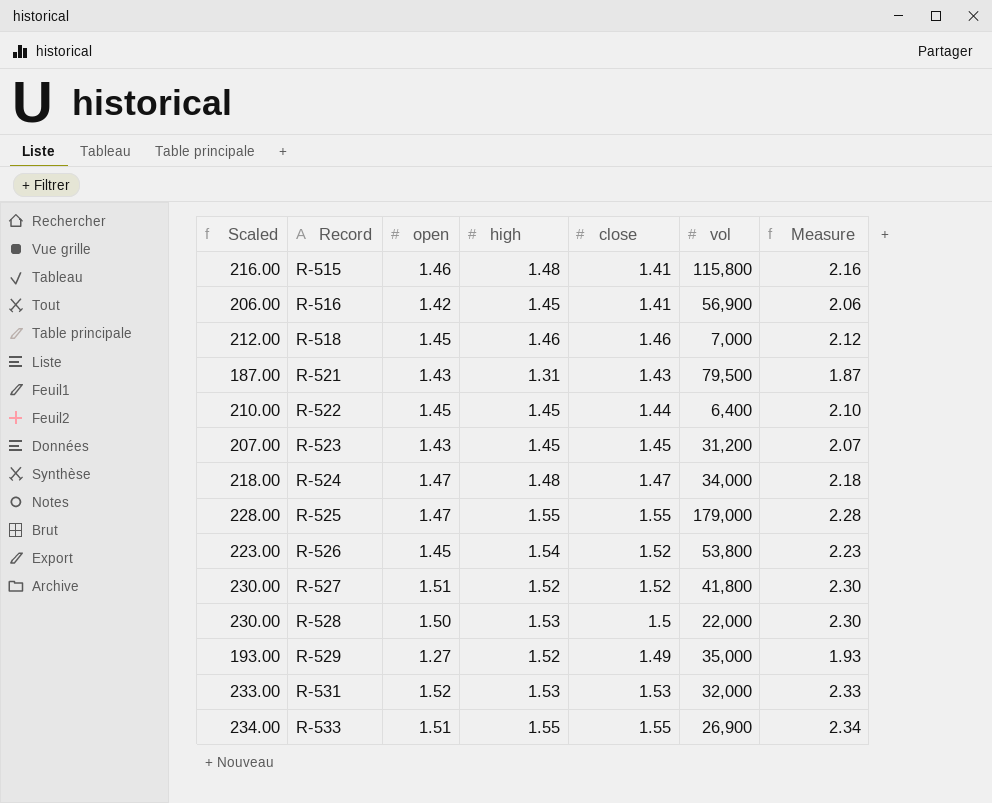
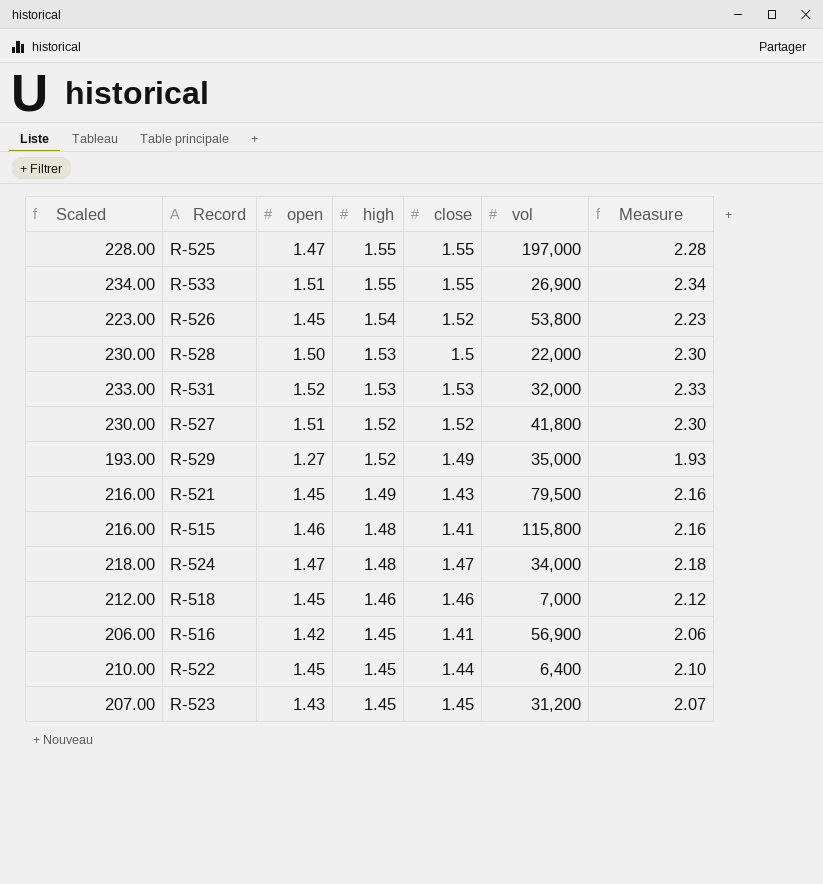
row order: Record ascending -> high descending
R-525 | vol: 179,000 -> 197,000
R-521 | Scaled: 187.00 -> 216.00
R-521 | open: 1.43 -> 1.45
R-521 | high: 1.31 -> 1.49
R-521 | Measure: 1.87 -> 2.16

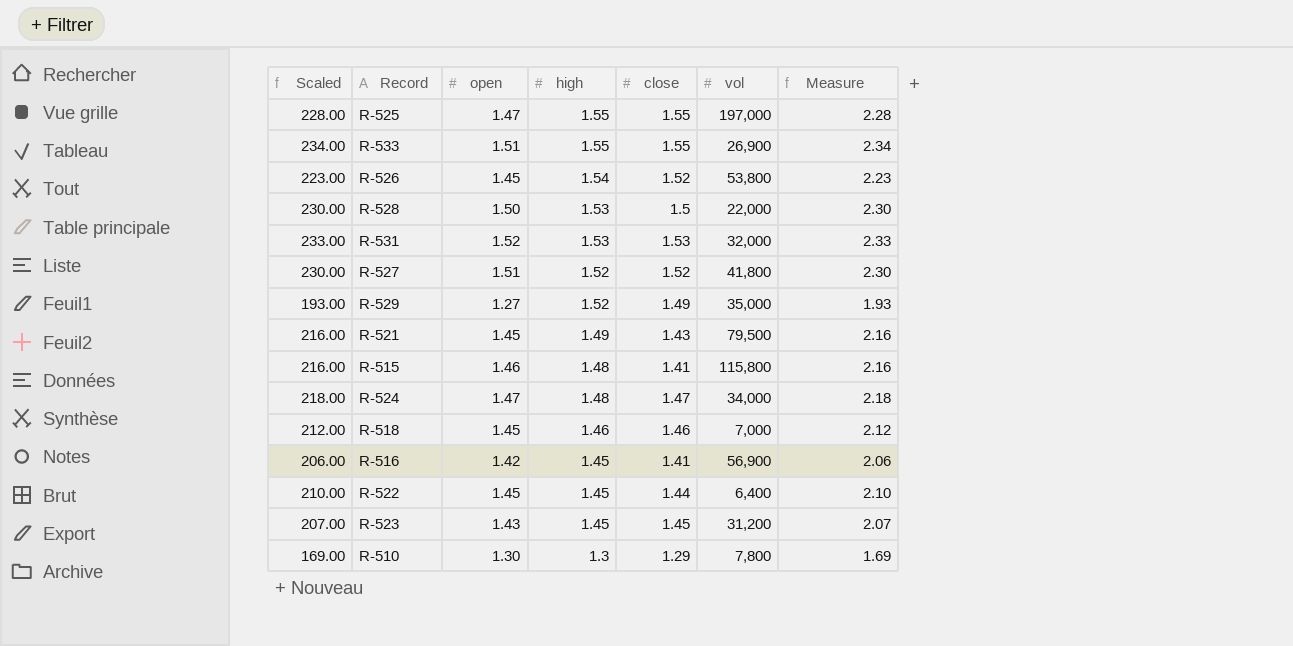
row R-510: none -> 169.00 | 1.30 | 1.3 | 1.29 | 7,800 | 1.69

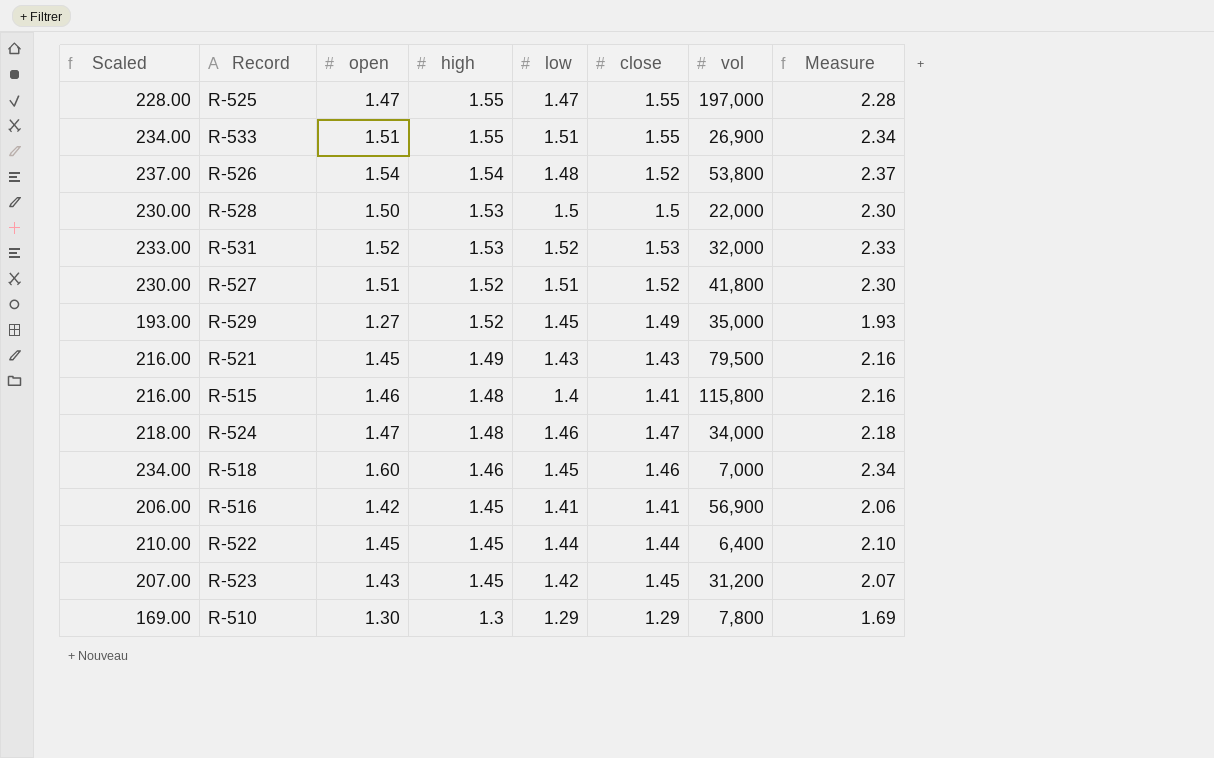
column low | position: none -> 5
R-526 | Scaled: 223.00 -> 237.00
R-526 | open: 1.45 -> 1.54
R-526 | Measure: 2.23 -> 2.37
R-518 | Scaled: 212.00 -> 234.00
R-518 | open: 1.45 -> 1.60
R-518 | Measure: 2.12 -> 2.34

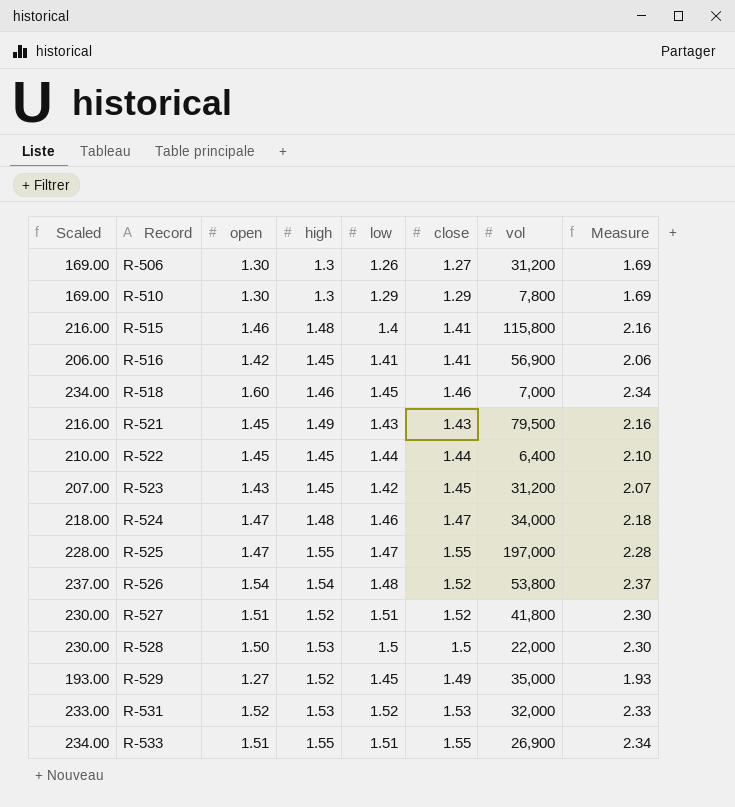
row order: high descending -> Record ascending
row R-506: none -> 169.00 | 1.30 | 1.3 | 1.26 | 1.27 | 31,200 | 1.69

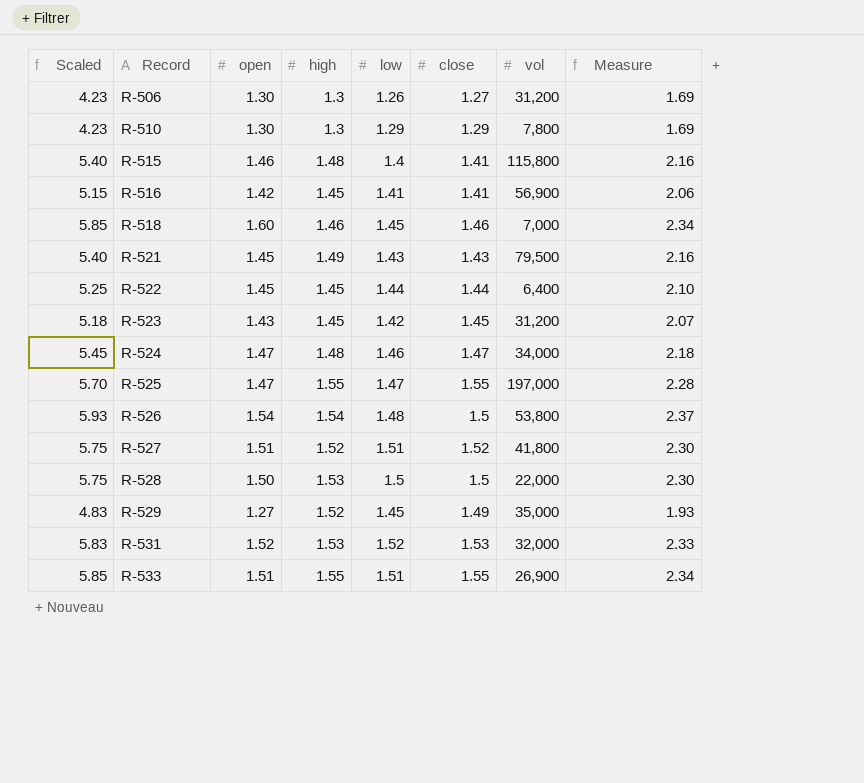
column Scaled | formula: [Measure] * 100 -> [Measure] * 2.5
R-526 | close: 1.52 -> 1.5

